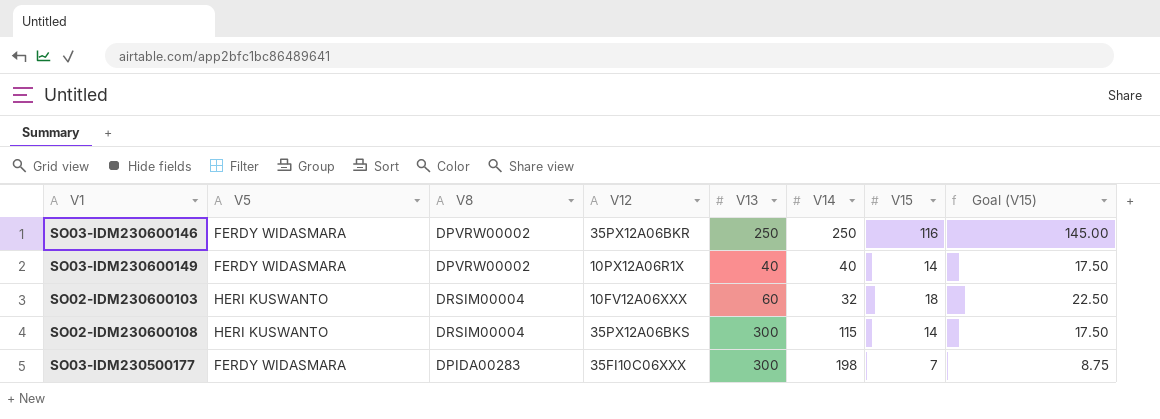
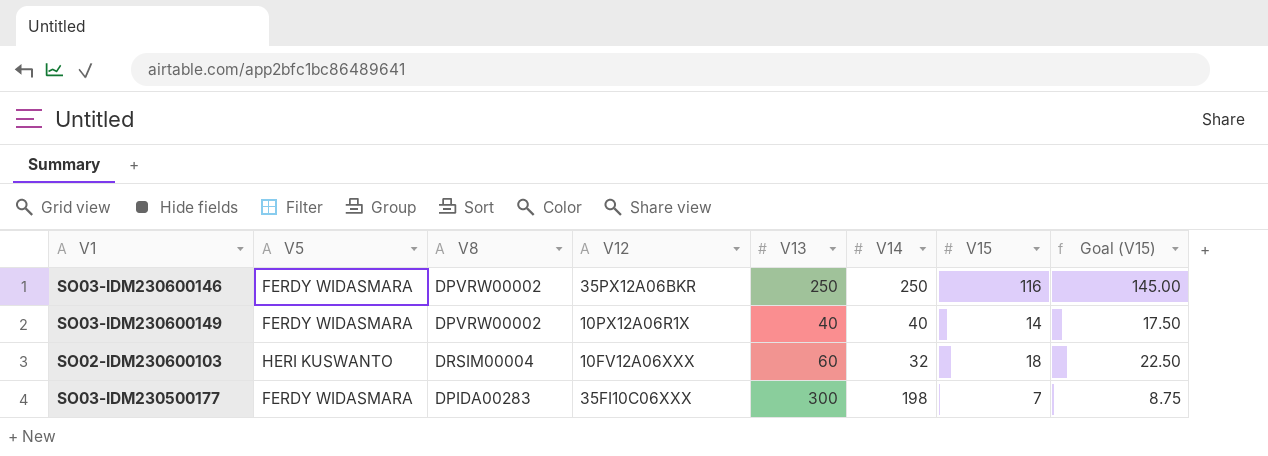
row SO02-IDM230600108: HERI KUSWANTO | DRSIM00004 | 35PX12A06BKS | 300 | 115 | 14 | 17.50 -> none

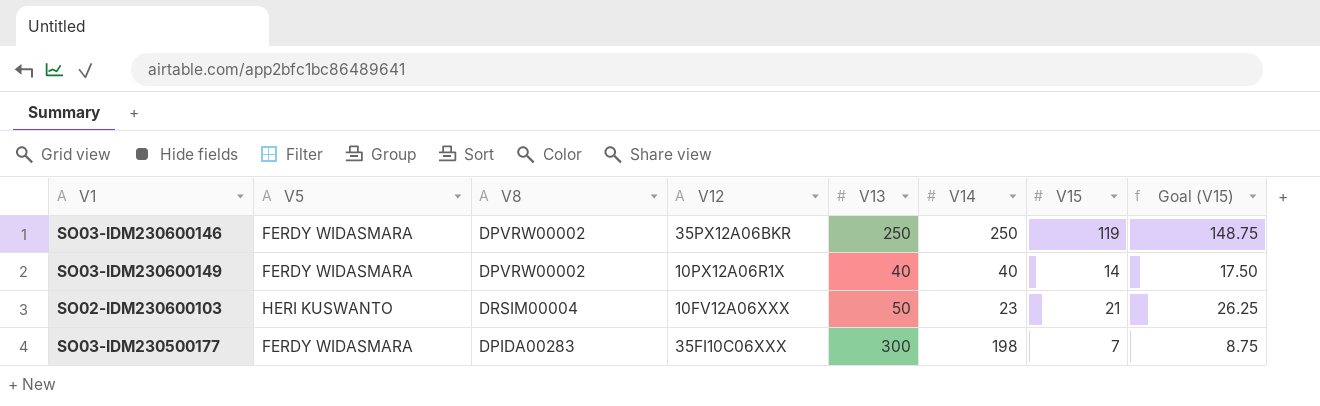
SO03-IDM230600146 | V15: 116 -> 119
SO03-IDM230600146 | Goal (V15): 145.00 -> 148.75
SO02-IDM230600103 | V13: 60 -> 50
SO02-IDM230600103 | V14: 32 -> 23
SO02-IDM230600103 | V15: 18 -> 21
SO02-IDM230600103 | Goal (V15): 22.50 -> 26.25

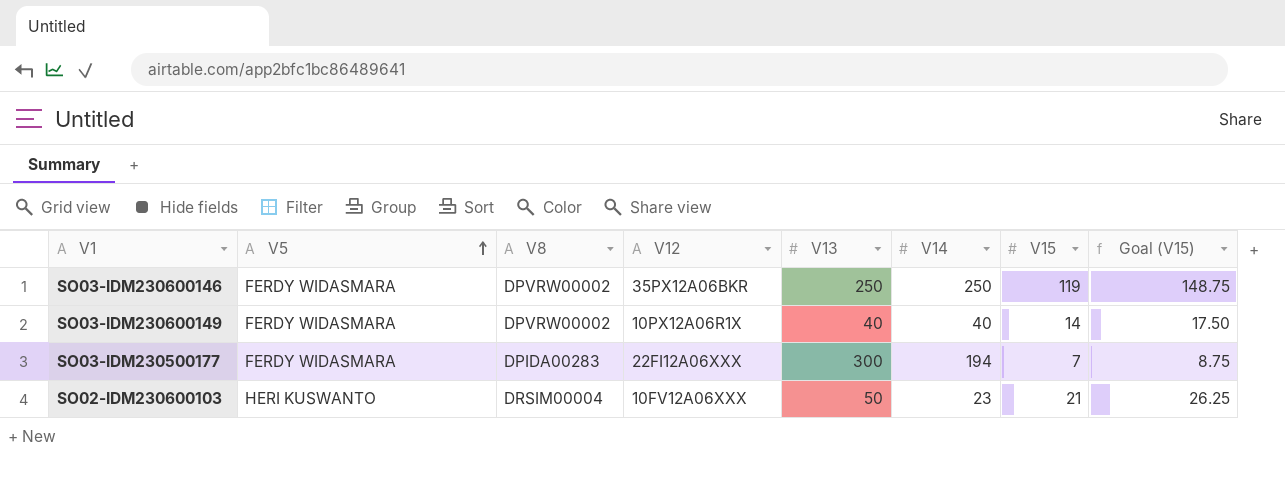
row order: none -> V5 ascending
SO03-IDM230500177 | V12: 35FI10C06XXX -> 22FI12A06XXX
SO03-IDM230500177 | V14: 198 -> 194

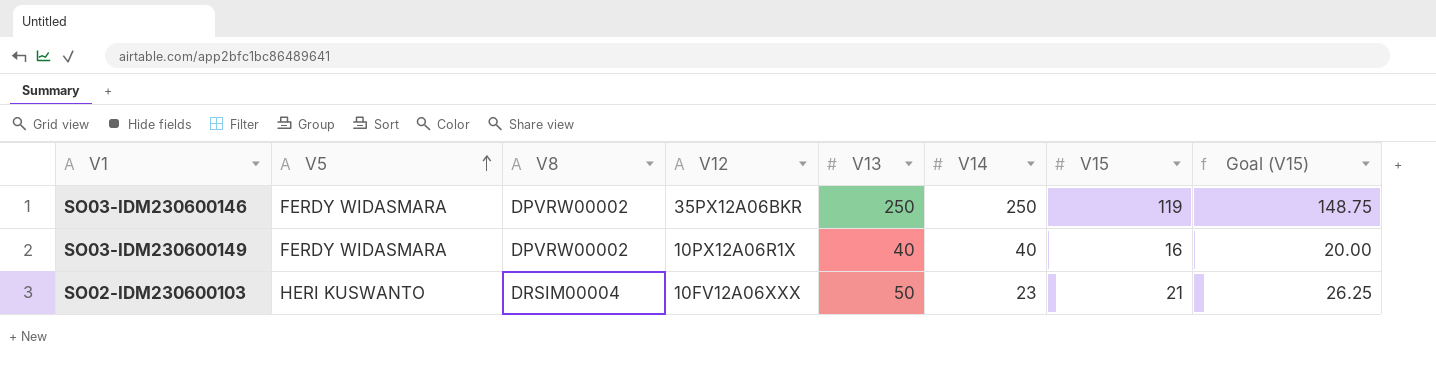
row SO03-IDM230500177: FERDY WIDASMARA | DPIDA00283 | 22FI12A06XXX | 300 | 194 | 7 | 8.75 -> none
SO03-IDM230600149 | V15: 14 -> 16
SO03-IDM230600149 | Goal (V15): 17.50 -> 20.00

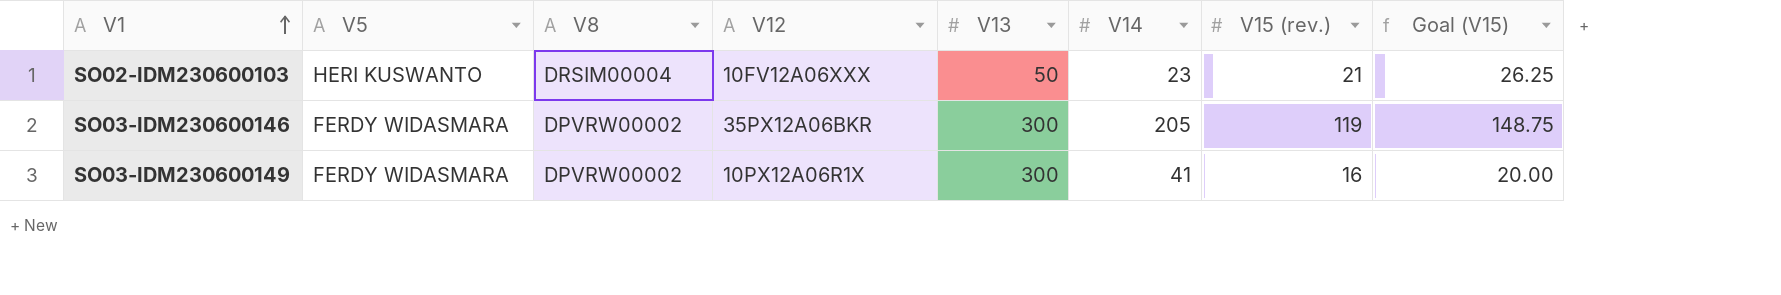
row order: V5 ascending -> V1 ascending
column name: V15 -> V15 (rev.)
SO03-IDM230600146 | V13: 250 -> 300
SO03-IDM230600146 | V14: 250 -> 205
SO03-IDM230600149 | V13: 40 -> 300
SO03-IDM230600149 | V14: 40 -> 41

